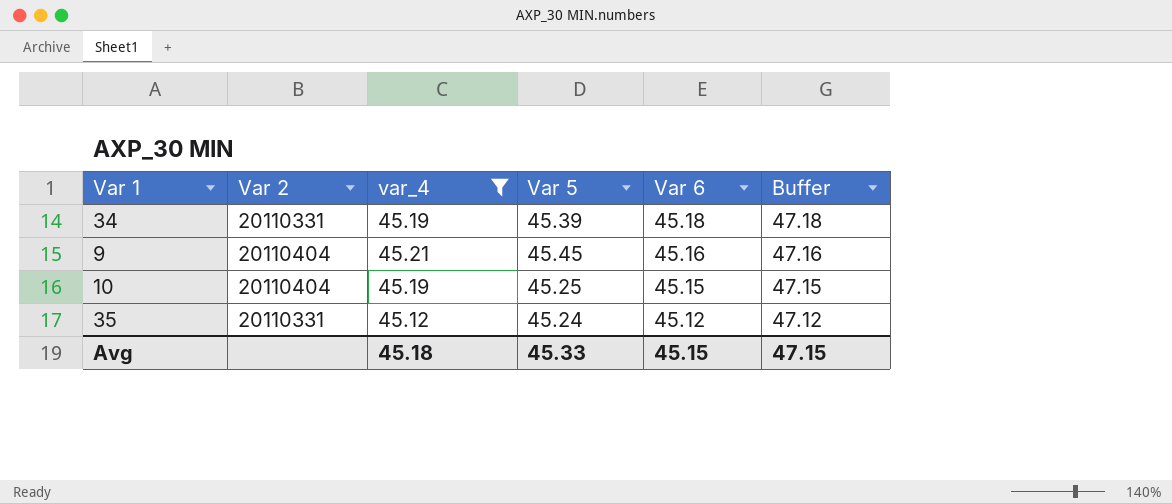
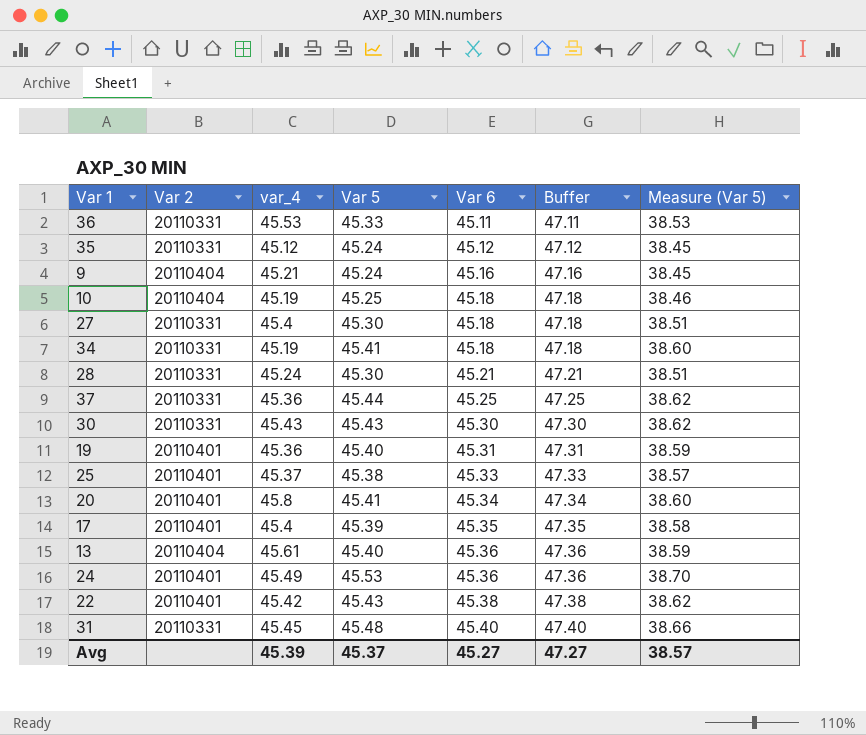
filter: var_4 <= 45.21 -> none
row order: Var 6 descending -> Var 6 ascending
column Measure (Var 5) | formula: none -> [Var 5] * 0.85
9 | Var 5: 45.45 -> 45.24
10 | Var 6: 45.15 -> 45.18
10 | Buffer: 47.15 -> 47.18
34 | Var 5: 45.39 -> 45.41
Avg | var_4: 45.18 -> 45.39
Avg | Var 5: 45.33 -> 45.37
Avg | Var 6: 45.15 -> 45.27
Avg | Buffer: 47.15 -> 47.27

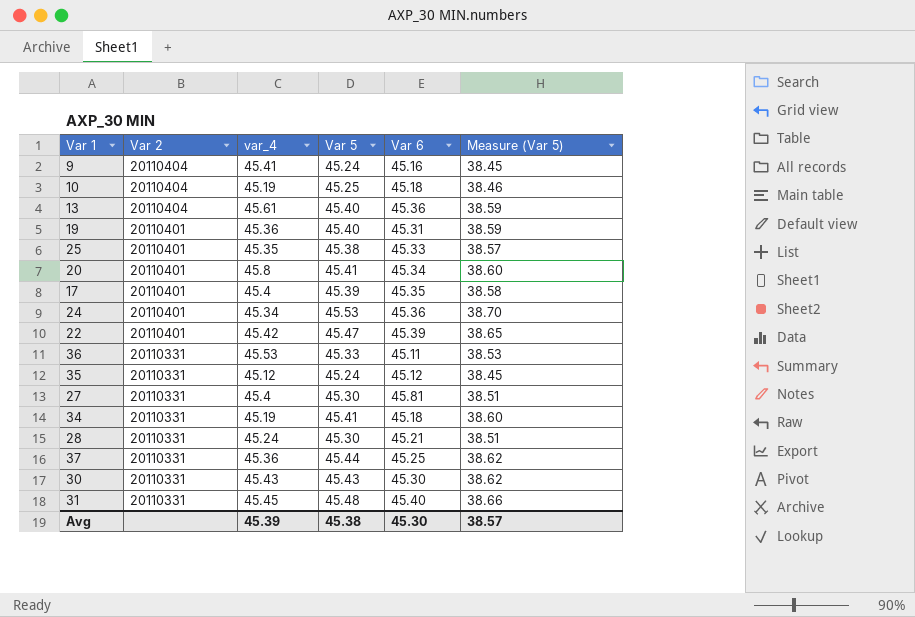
row order: Var 6 ascending -> Var 2 descending
column Buffer | formula: [Var 6] + 2 -> none
9 | var_4: 45.21 -> 45.41
25 | var_4: 45.37 -> 45.35
24 | var_4: 45.49 -> 45.34
22 | Var 5: 45.43 -> 45.47
22 | Var 6: 45.38 -> 45.39
22 | Measure (Var 5): 38.62 -> 38.65
27 | Var 6: 45.18 -> 45.81
Avg | Var 5: 45.37 -> 45.38
Avg | Var 6: 45.27 -> 45.30

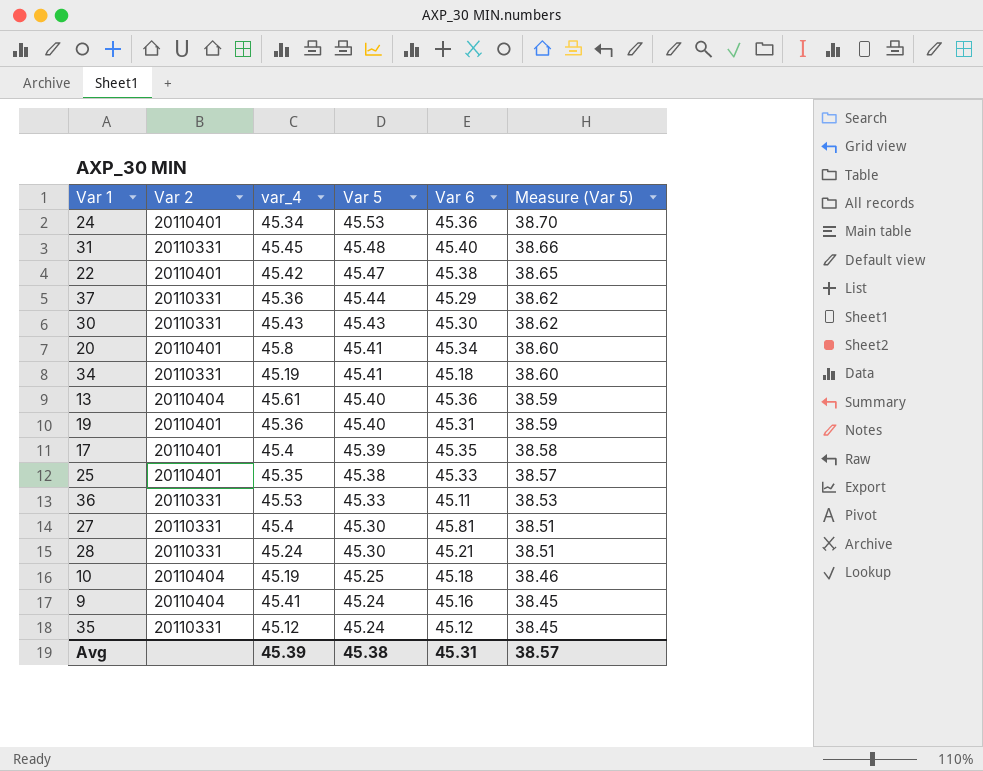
row order: Var 2 descending -> Var 5 descending
22 | Var 6: 45.39 -> 45.38
37 | Var 6: 45.25 -> 45.29
Avg | Var 6: 45.30 -> 45.31

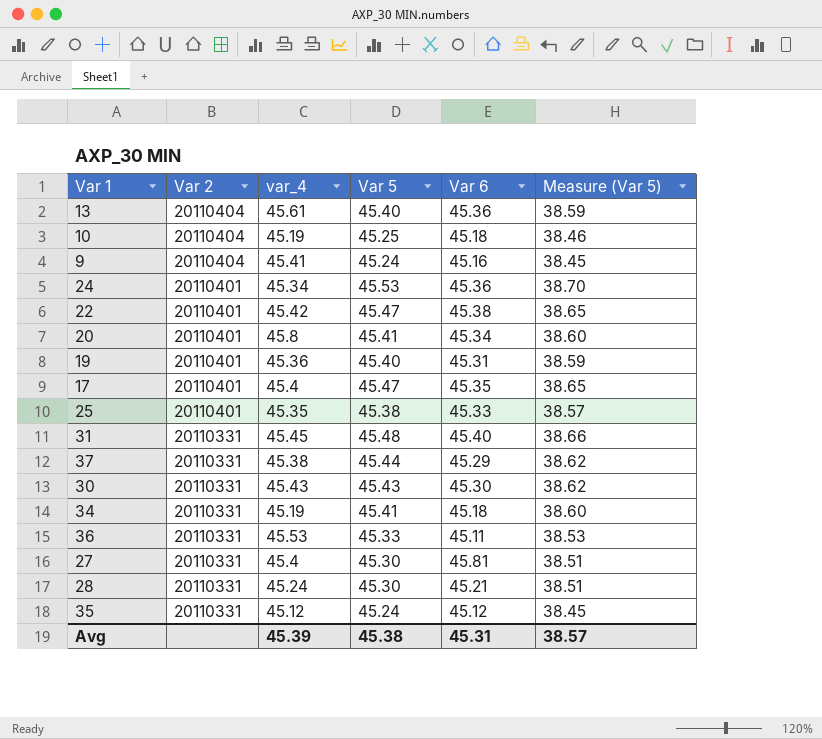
row order: Var 5 descending -> Var 2 descending
17 | Var 5: 45.39 -> 45.47
17 | Measure (Var 5): 38.58 -> 38.65
37 | var_4: 45.36 -> 45.38

